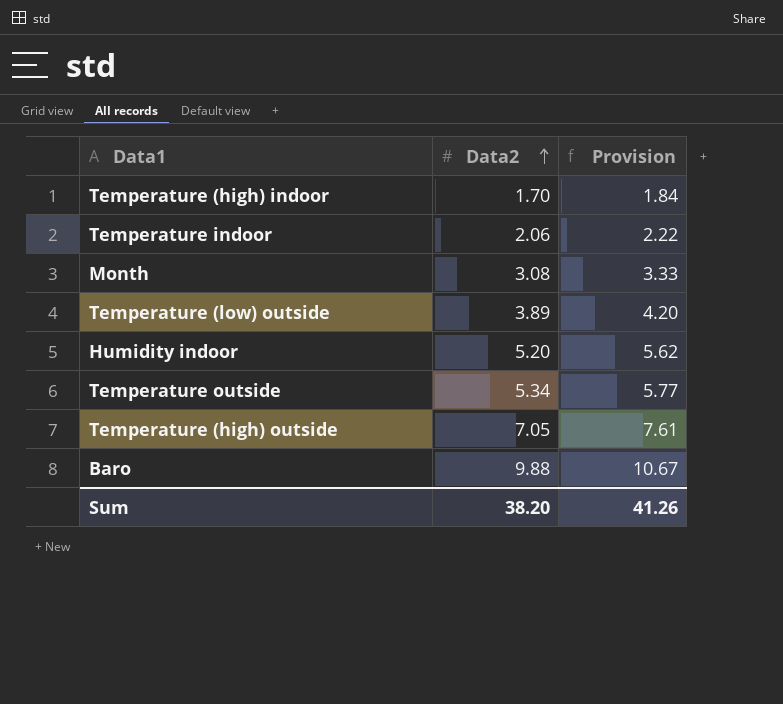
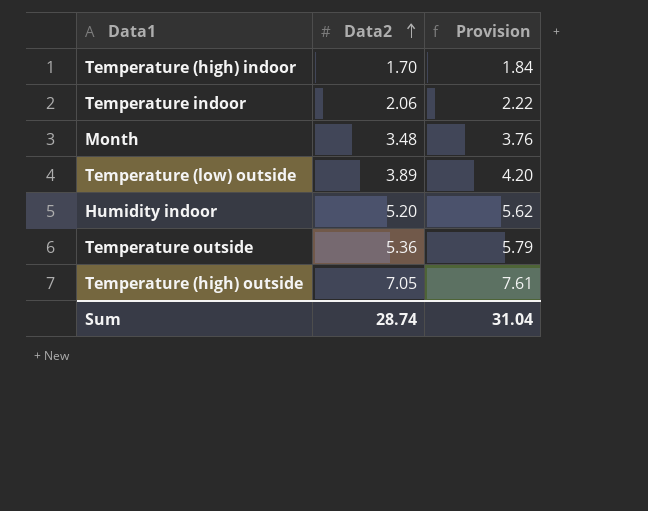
row Baro: 9.88 | 10.67 -> none
Month | Data2: 3.08 -> 3.48
Month | Provision: 3.33 -> 3.76
Temperature outside | Data2: 5.34 -> 5.36
Temperature outside | Provision: 5.77 -> 5.79
Sum | Data2: 38.20 -> 28.74
Sum | Provision: 41.26 -> 31.04

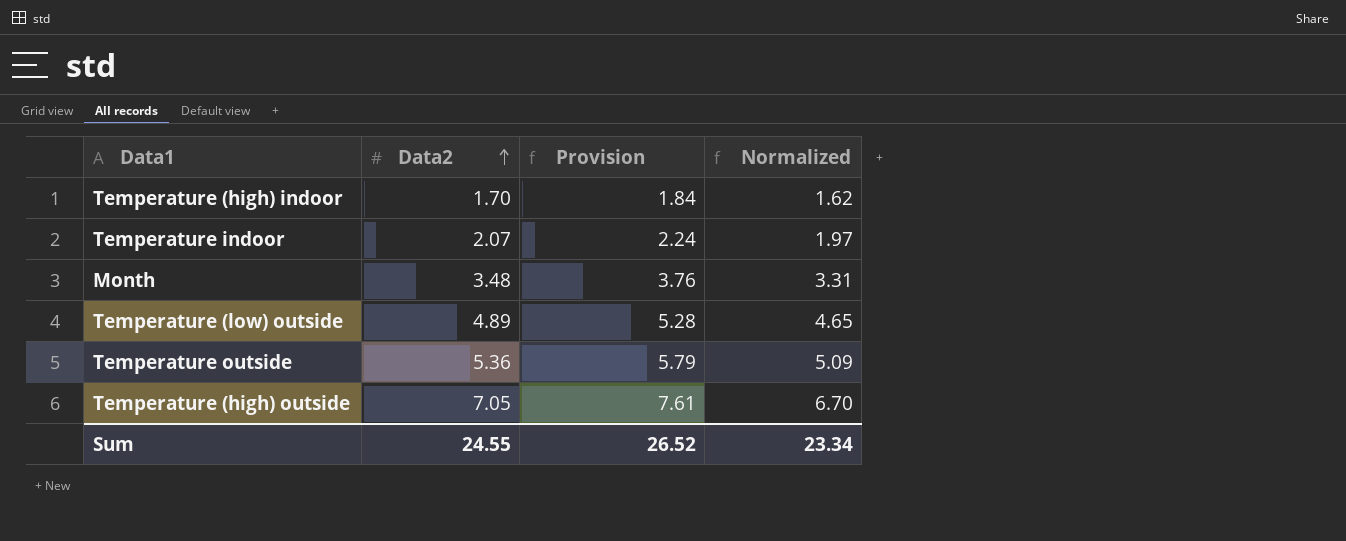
column Normalized | formula: none -> [Data2] * 0.95
row Humidity indoor: 5.20 | 5.62 -> none
Temperature indoor | Data2: 2.06 -> 2.07
Temperature indoor | Provision: 2.22 -> 2.24
Temperature (low) outside | Data2: 3.89 -> 4.89
Temperature (low) outside | Provision: 4.20 -> 5.28
Sum | Data2: 28.74 -> 24.55
Sum | Provision: 31.04 -> 26.52

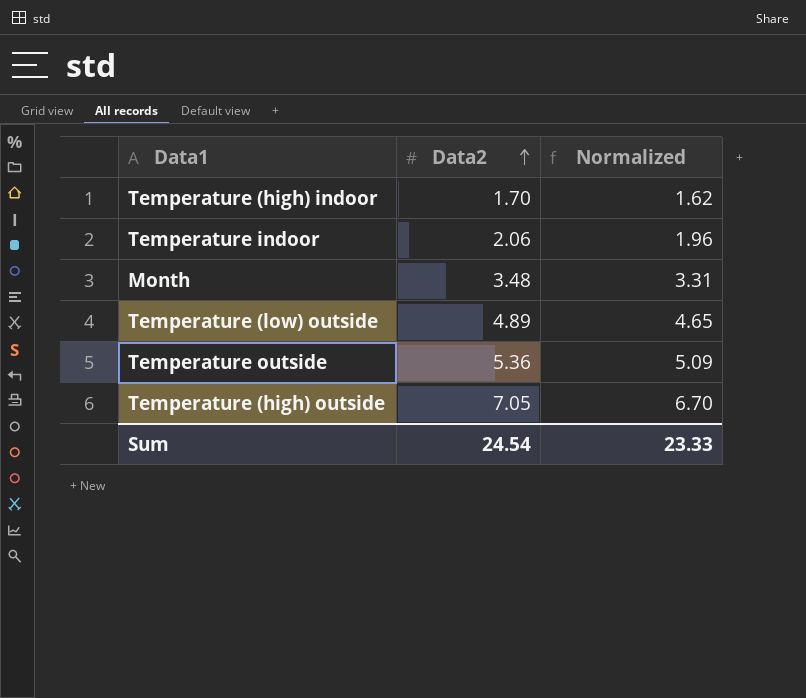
column Provision | formula: [Data2] * 1.08 -> none
Temperature indoor | Data2: 2.07 -> 2.06
Temperature indoor | Normalized: 1.97 -> 1.96
Sum | Data2: 24.55 -> 24.54
Sum | Normalized: 23.34 -> 23.33

